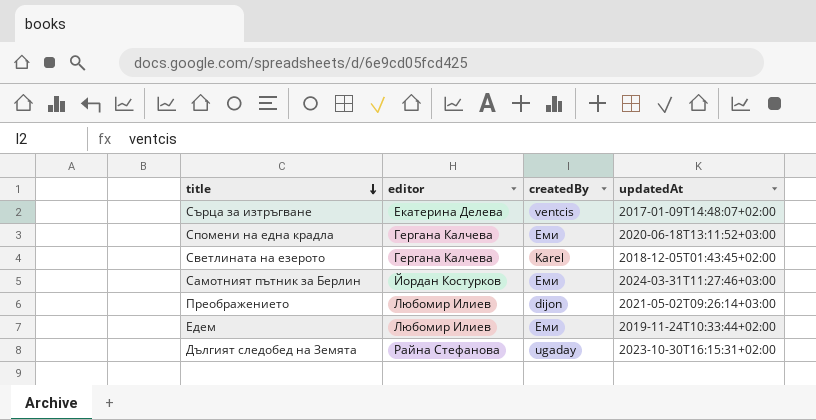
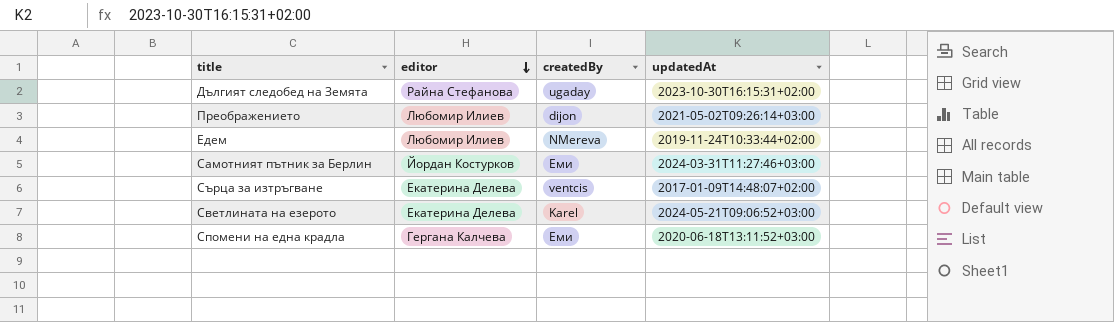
row order: title descending -> editor descending
Едем | createdBy: Еми -> NMereva
Светлината на езерото | editor: Гергана Калчева -> Екатерина Делева
Светлината на езерото | updatedAt: 2018-12-05T01:43:45+02:00 -> 2024-05-21T09:06:52+03:00

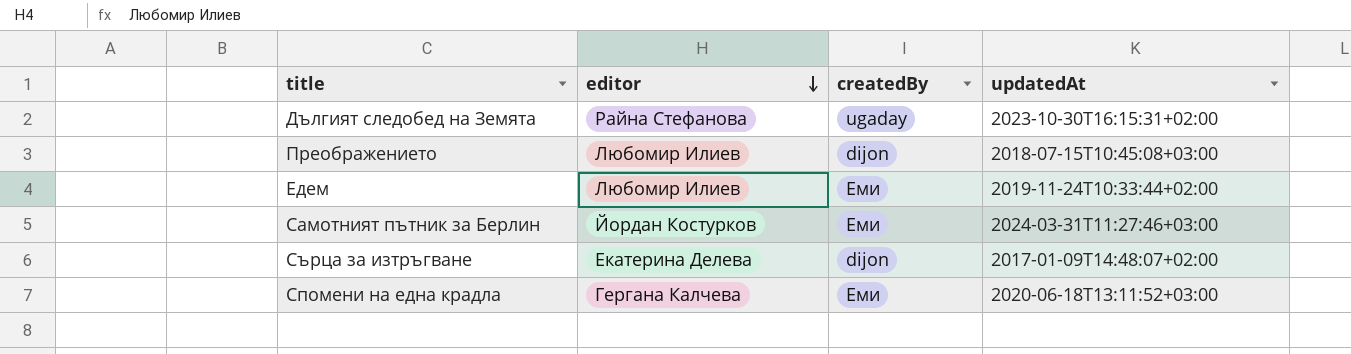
row Светлината на езерото: Екатерина Делева | Karel | 2024-05-21T09:06:52+03:00 -> none
Преображението | updatedAt: 2021-05-02T09:26:14+03:00 -> 2018-07-15T10:45:08+03:00
Едем | createdBy: NMereva -> Еми
Сърца за изтръгване | createdBy: ventcis -> dijon

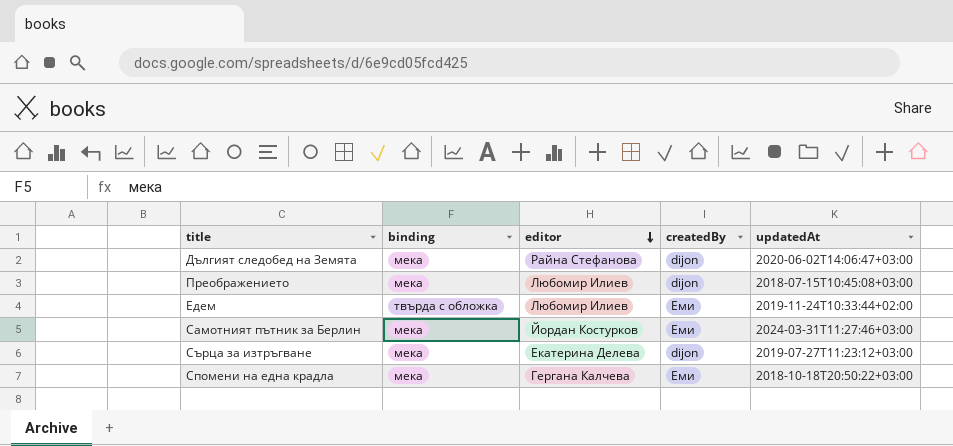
column binding | position: none -> 2
Дългият следобед на Земята | createdBy: ugaday -> dijon
Дългият следобед на Земята | updatedAt: 2023-10-30T16:15:31+02:00 -> 2020-06-02T14:06:47+03:00
Сърца за изтръгване | updatedAt: 2017-01-09T14:48:07+02:00 -> 2019-07-27T11:23:12+03:00
Спомени на една крадла | updatedAt: 2020-06-18T13:11:52+03:00 -> 2018-10-18T20:50:22+03:00

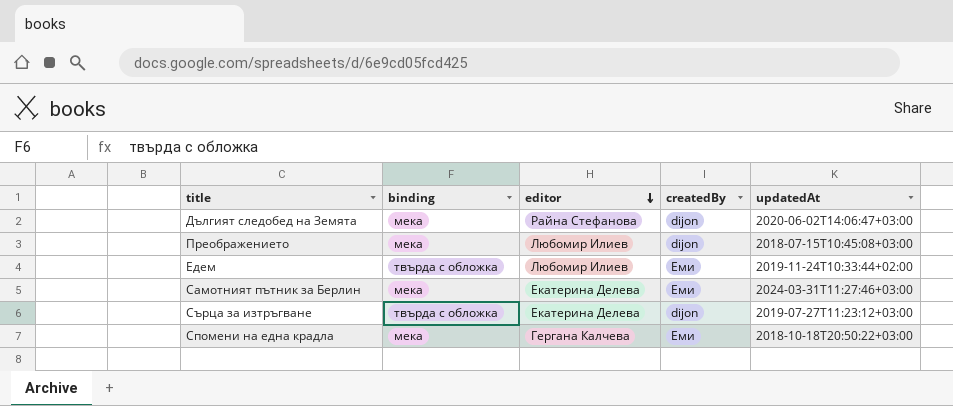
Самотният пътник за Берлин | editor: Йордан Костурков -> Екатерина Делева
Сърца за изтръгване | binding: мека -> твърда с обложка

